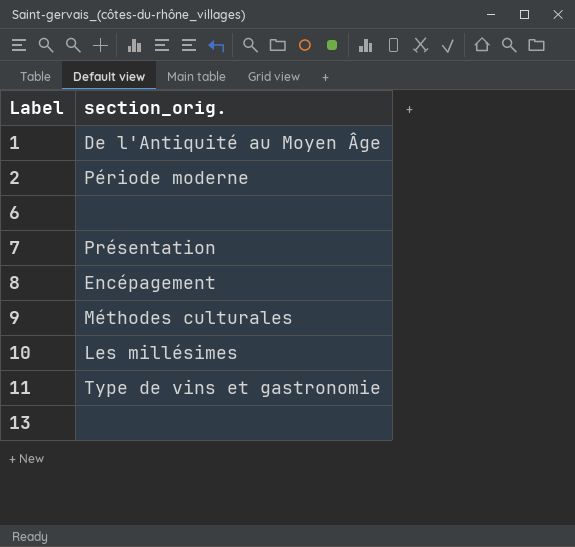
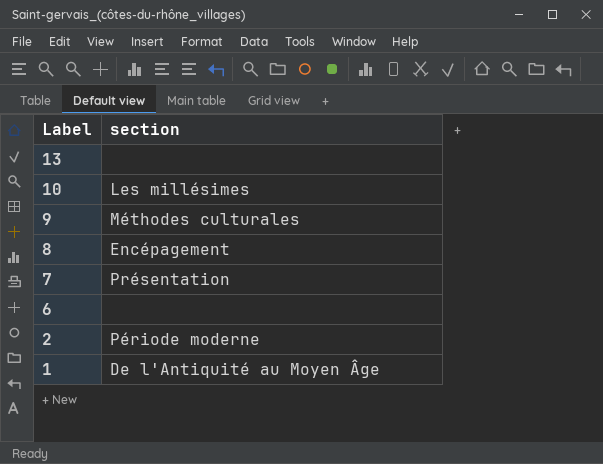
row order: Label ascending -> Label descending
column name: section_orig. -> section
row 11: Type de vins et gastronomie -> none

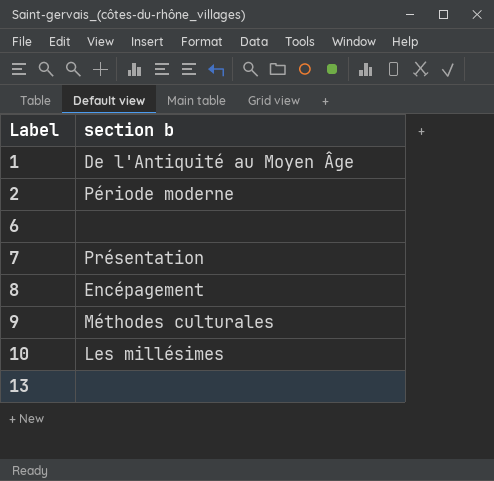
row order: Label descending -> Label ascending
column name: section -> section b

